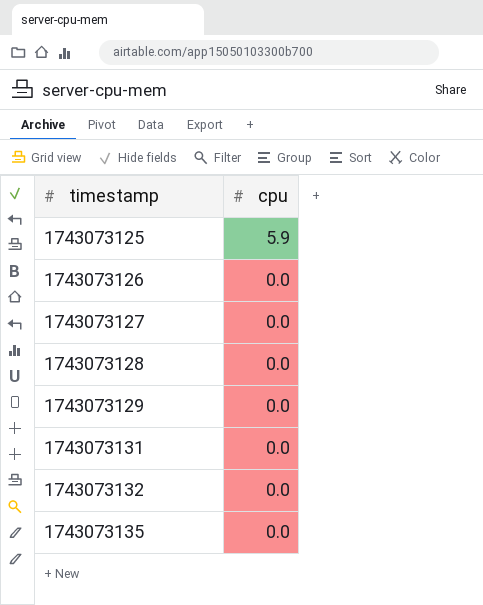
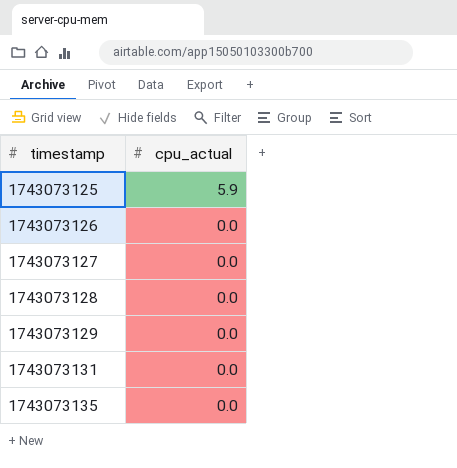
column name: cpu -> cpu_actual
row 1743073132: 0.0 -> none

